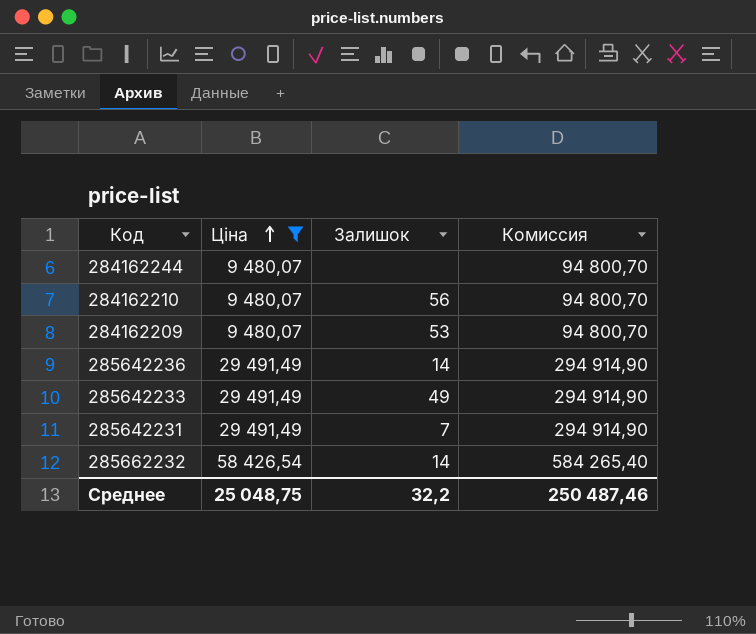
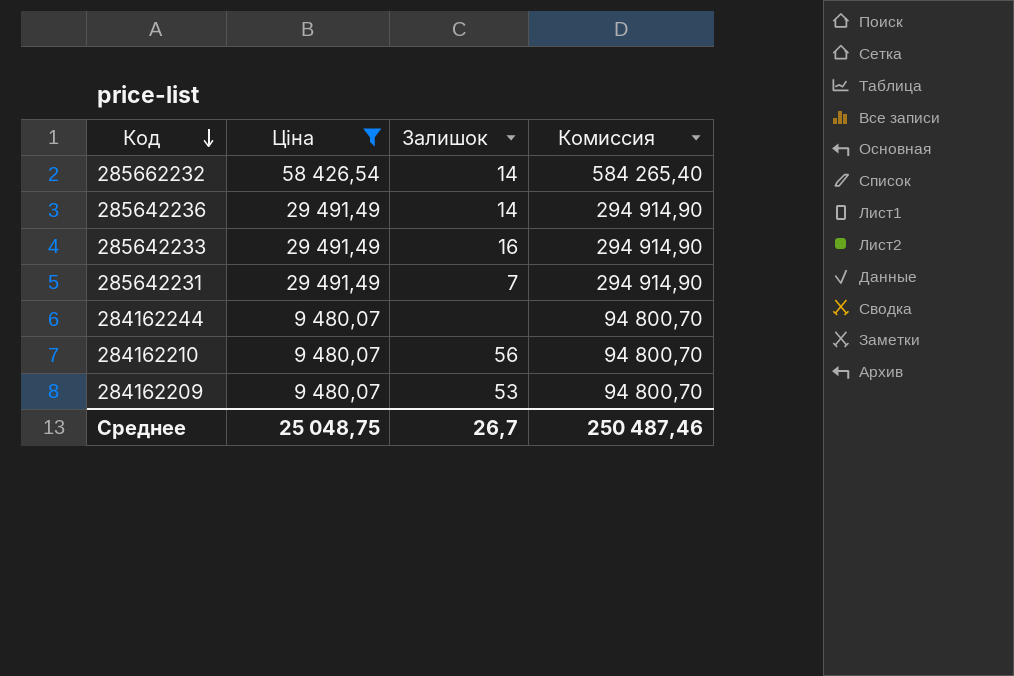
row order: Ціна ascending -> Код descending
285642233 | Залишок: 49 -> 16
Среднее | Залишок: 32,2 -> 26,7

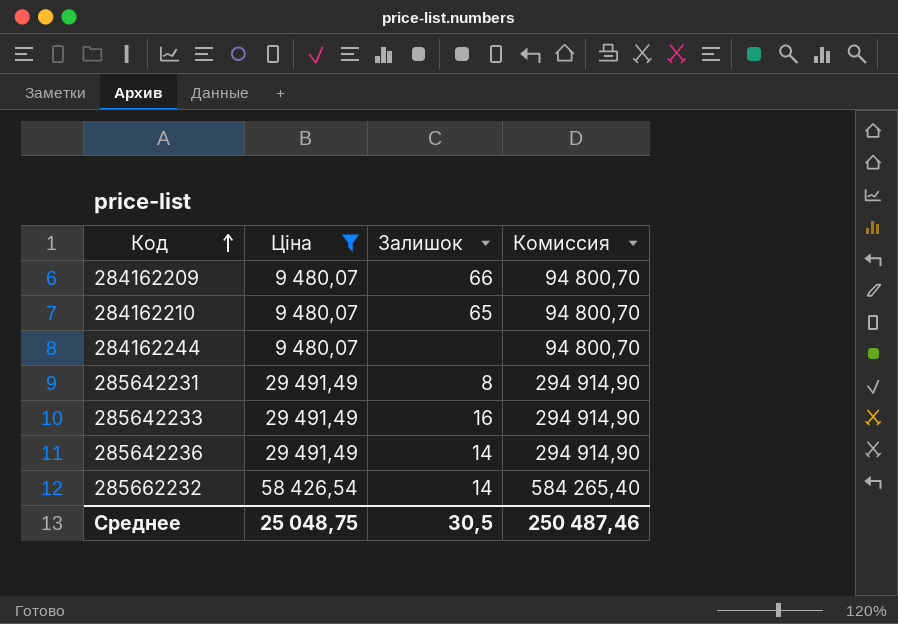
row order: Код descending -> Код ascending
284162209 | Залишок: 53 -> 66
284162210 | Залишок: 56 -> 65
285642231 | Залишок: 7 -> 8
Среднее | Залишок: 26,7 -> 30,5

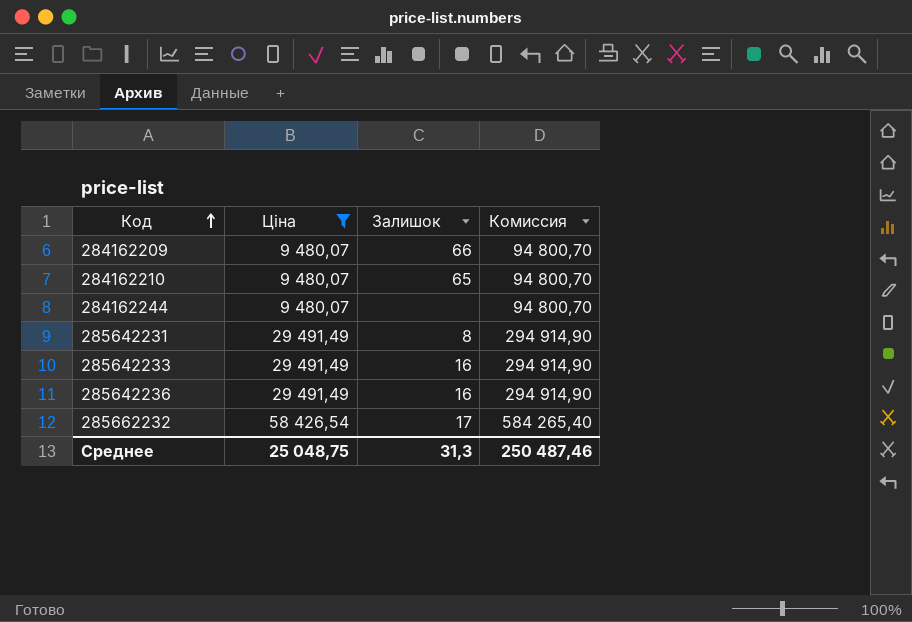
285642236 | Залишок: 14 -> 16
285662232 | Залишок: 14 -> 17
Среднее | Залишок: 30,5 -> 31,3

